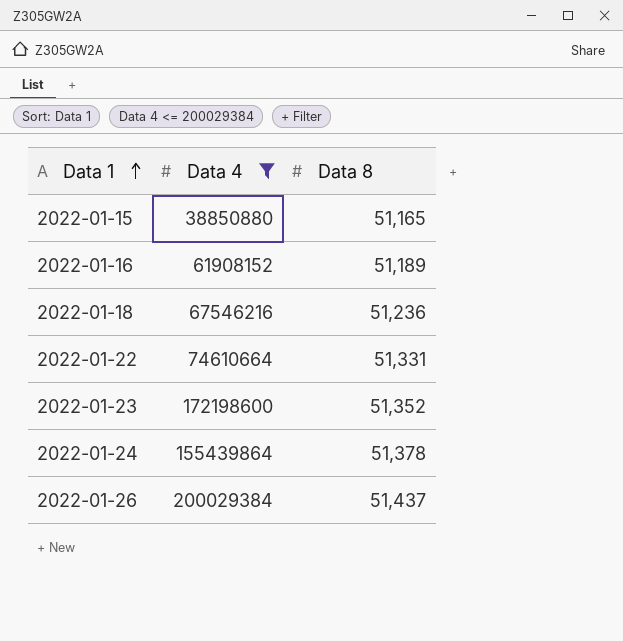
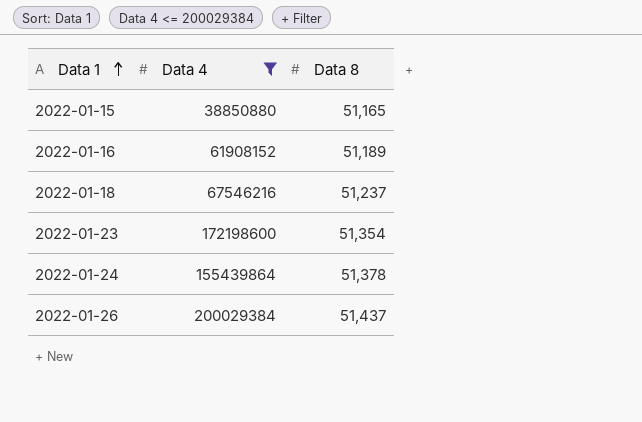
row 2022-01-22: 74610664 | 51,331 -> none
2022-01-18 | Data 8: 51,236 -> 51,237
2022-01-23 | Data 8: 51,352 -> 51,354

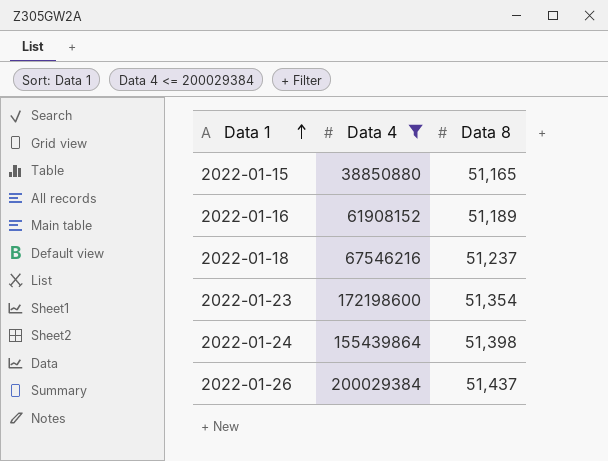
2022-01-24 | Data 8: 51,378 -> 51,398

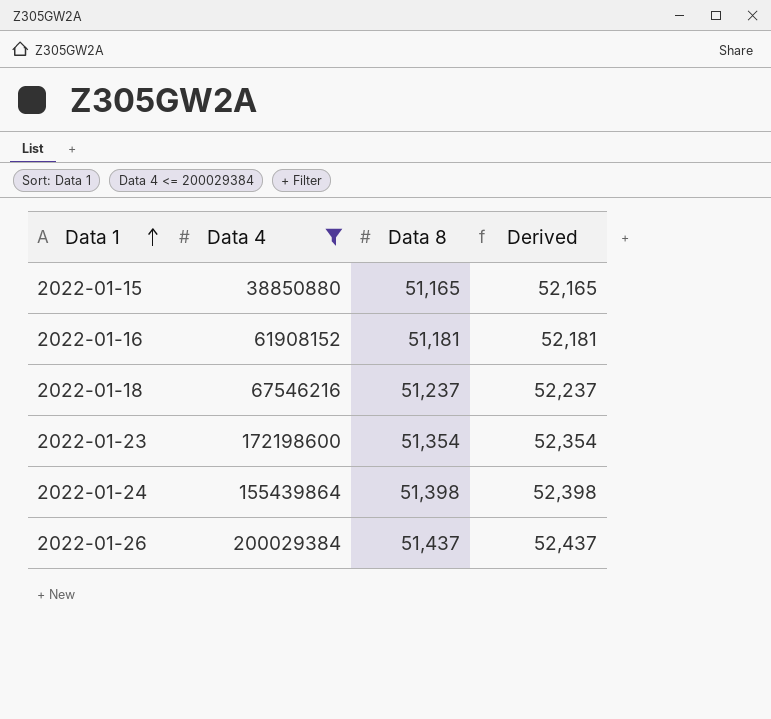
column Derived | formula: none -> [Data 8] + 1000
2022-01-16 | Data 8: 51,189 -> 51,181

